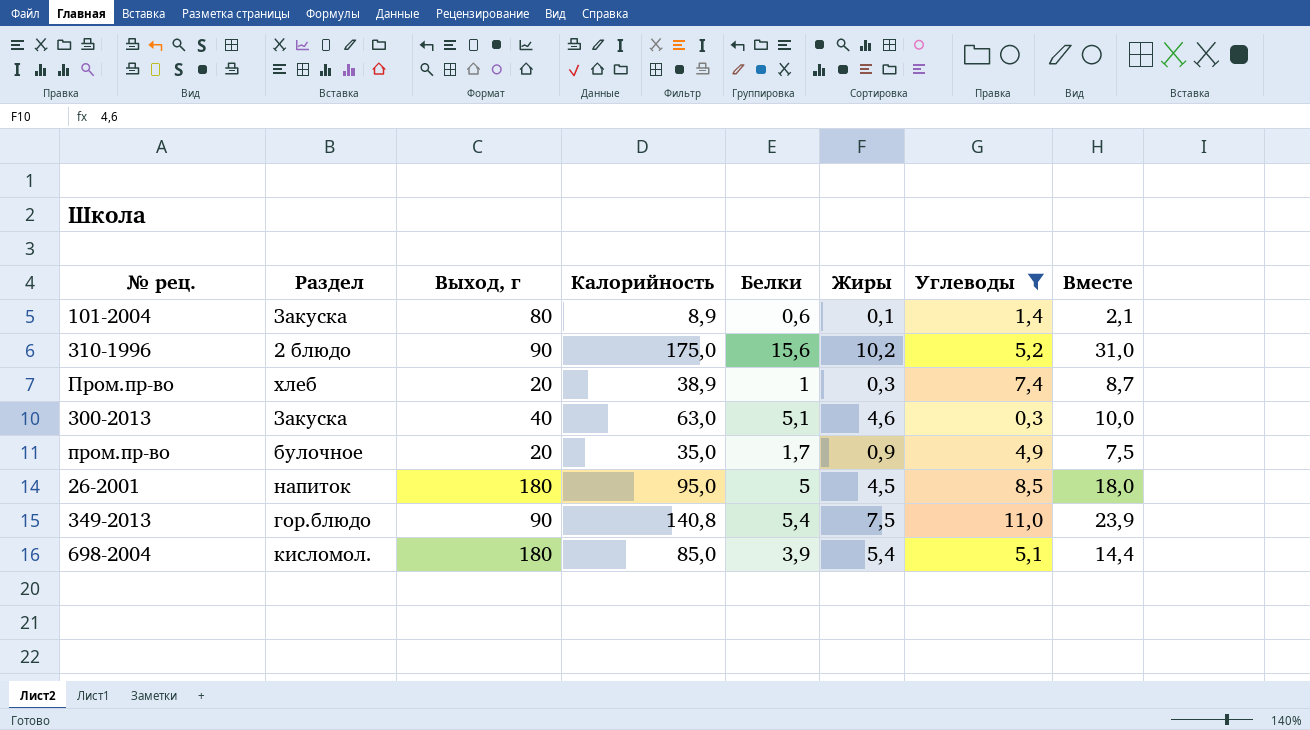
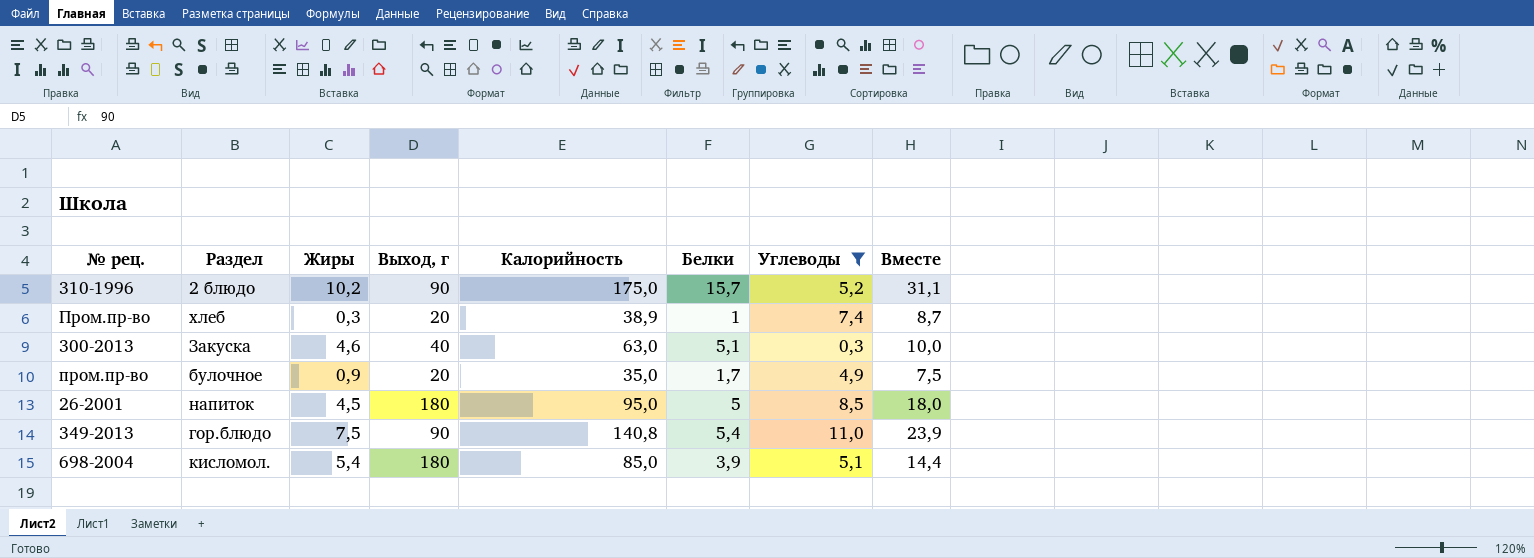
column Жиры | position: 6 -> 3
row 101-2004: Закуска | 80 | 8,9 | 0,6 | 0,1 | 1,4 | 2,1 -> none
310-1996 | Белки: 15,6 -> 15,7
310-1996 | Вместе: 31,0 -> 31,1

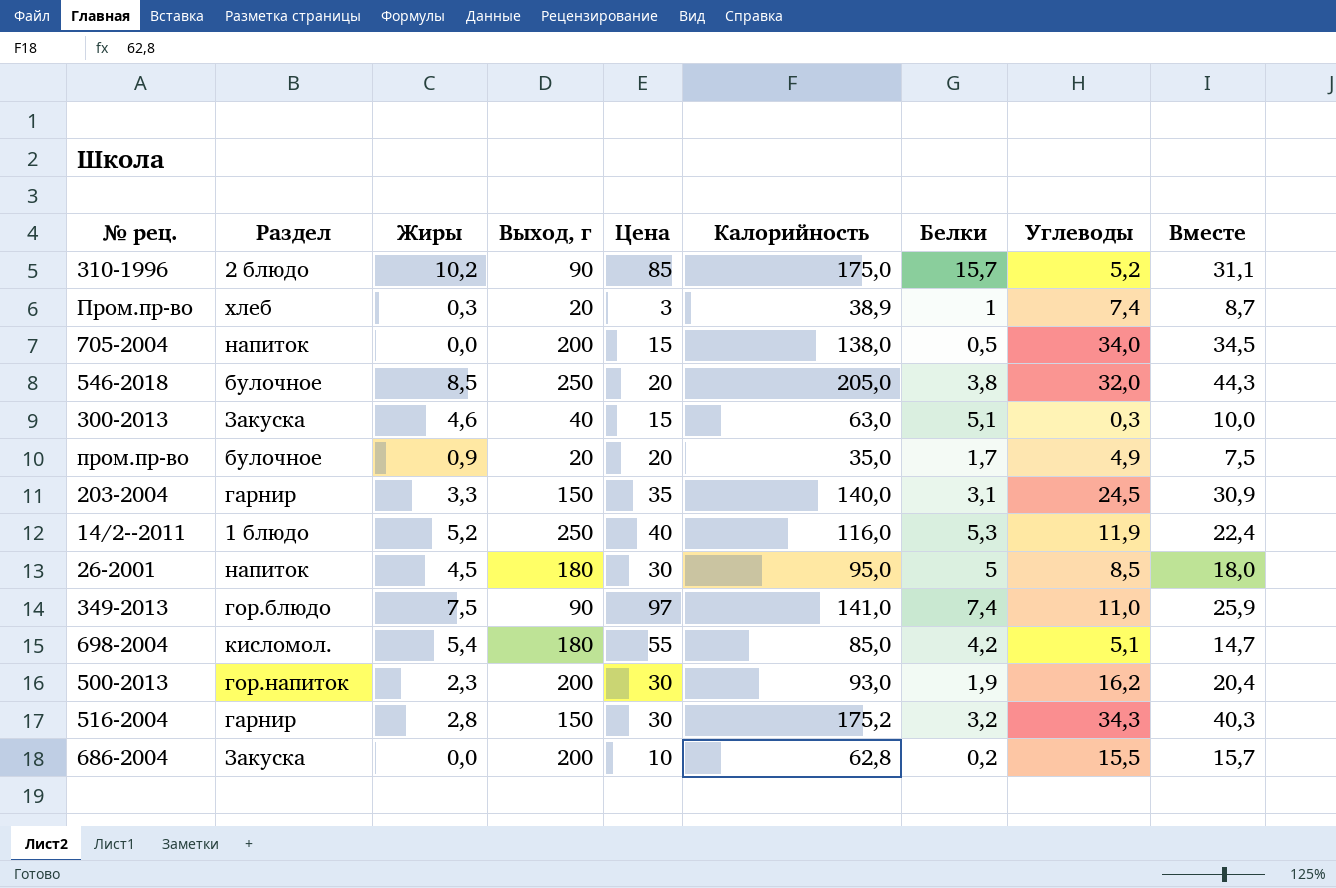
filter: Углеводы <= 11,0 -> none
column Цена | position: none -> 5
349-2013 | Калорийность: 140,8 -> 141,0
349-2013 | Белки: 5,4 -> 7,4
349-2013 | Вместе: 23,9 -> 25,9
698-2004 | Белки: 3,9 -> 4,2
698-2004 | Вместе: 14,4 -> 14,7

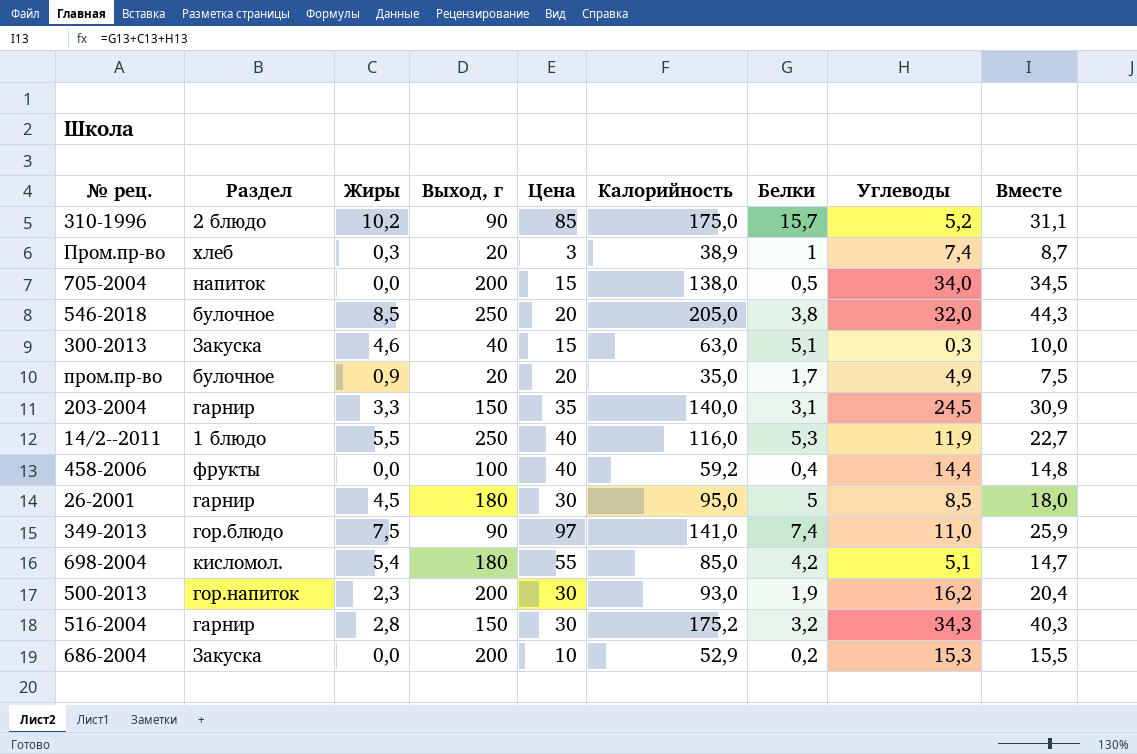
14/2--2011 | Жиры: 5,2 -> 5,5
14/2--2011 | Вместе: 22,4 -> 22,7
row 458-2006: none -> фрукты | 0,0 | 100 | 40 | 59,2 | 0,4 | 14,4 | 14,8
26-2001 | Раздел: напиток -> гарнир
686-2004 | Калорийность: 62,8 -> 52,9
686-2004 | Углеводы: 15,5 -> 15,3
686-2004 | Вместе: 15,7 -> 15,5

